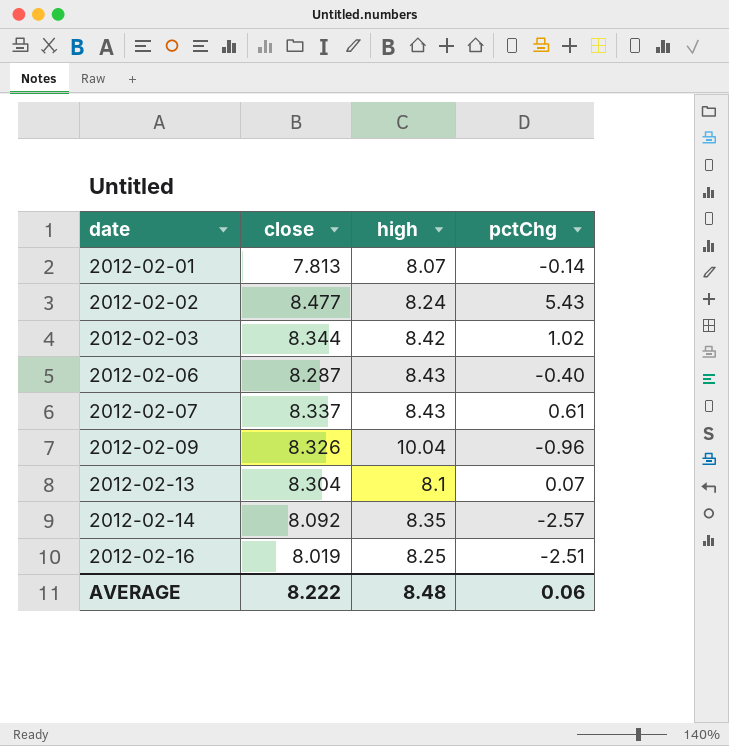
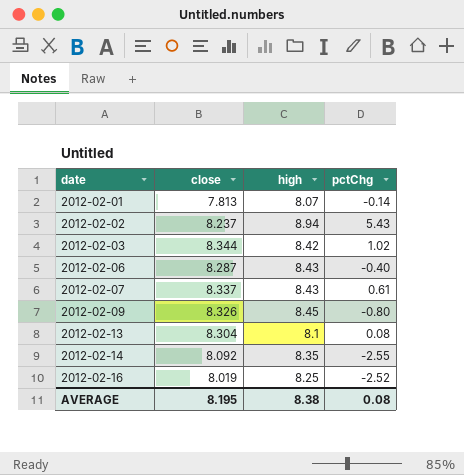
2012-02-02 | close: 8.477 -> 8.237
2012-02-02 | high: 8.24 -> 8.94
2012-02-09 | high: 10.04 -> 8.45
2012-02-09 | pctChg: -0.96 -> -0.80
2012-02-13 | pctChg: 0.07 -> 0.08
2012-02-14 | pctChg: -2.57 -> -2.55
2012-02-16 | pctChg: -2.51 -> -2.52
AVERAGE | close: 8.222 -> 8.195
AVERAGE | high: 8.48 -> 8.38
AVERAGE | pctChg: 0.06 -> 0.08

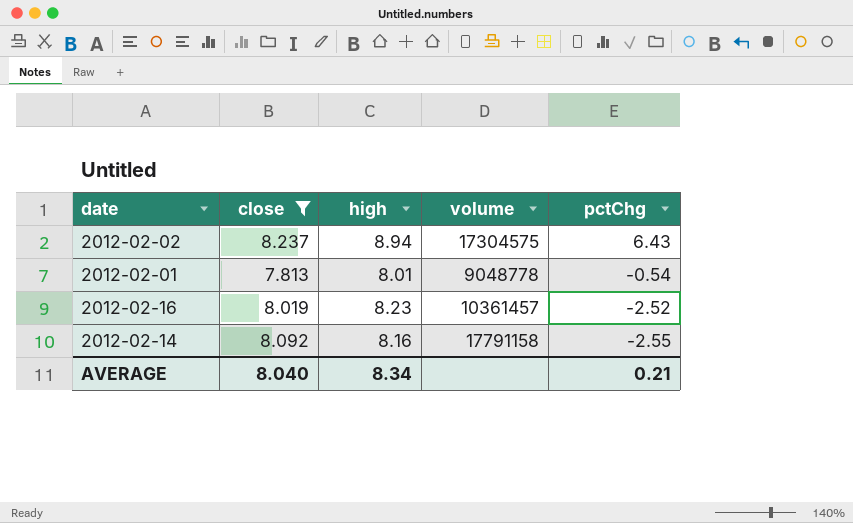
filter: none -> close <= 8.237
row order: date ascending -> pctChg descending
column volume | position: none -> 4
2012-02-02 | pctChg: 5.43 -> 6.43
2012-02-01 | high: 8.07 -> 8.01
2012-02-01 | pctChg: -0.14 -> -0.54
2012-02-16 | high: 8.25 -> 8.23
2012-02-14 | high: 8.35 -> 8.16
AVERAGE | close: 8.195 -> 8.040
AVERAGE | high: 8.38 -> 8.34
AVERAGE | pctChg: 0.08 -> 0.21

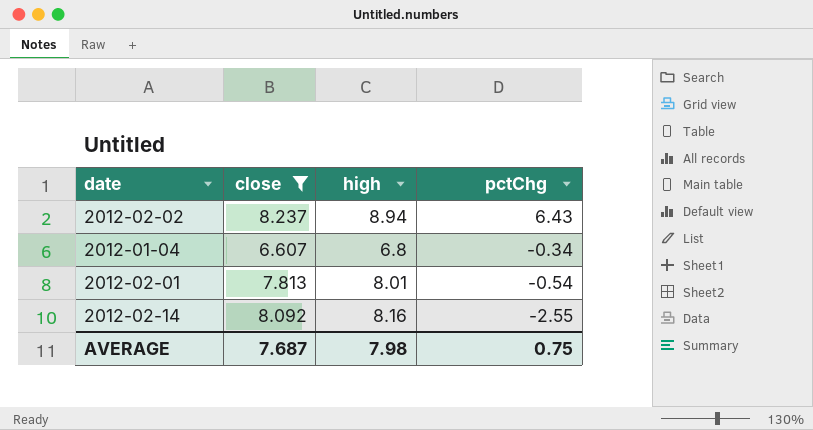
column volume | position: 4 -> none
row 2012-02-16: 8.019 | 8.23 | 10361457 | -2.52 -> none
row 2012-01-04: none -> 6.607 | 6.8 | -0.34
AVERAGE | close: 8.040 -> 7.687
AVERAGE | high: 8.34 -> 7.98
AVERAGE | pctChg: 0.21 -> 0.75

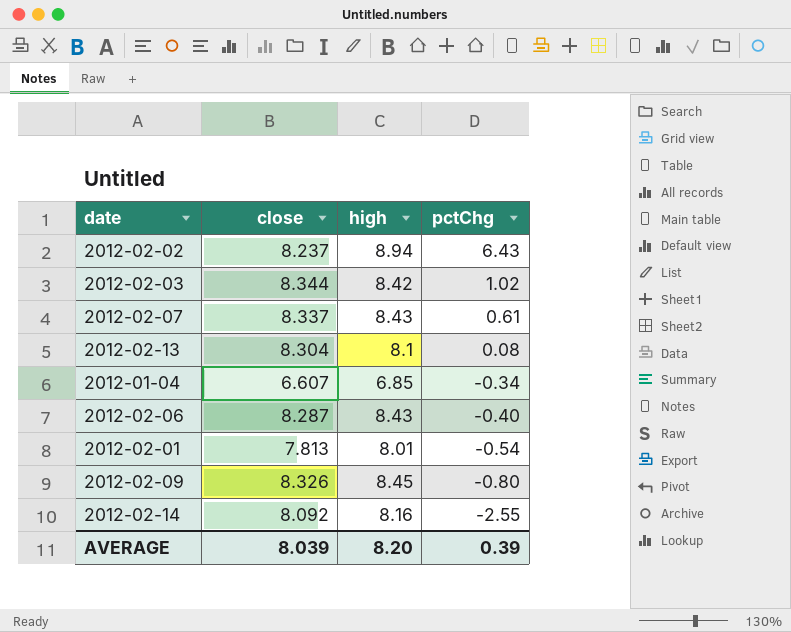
filter: close <= 8.237 -> none
2012-01-04 | high: 6.8 -> 6.85
AVERAGE | close: 7.687 -> 8.039
AVERAGE | high: 7.98 -> 8.20
AVERAGE | pctChg: 0.75 -> 0.39

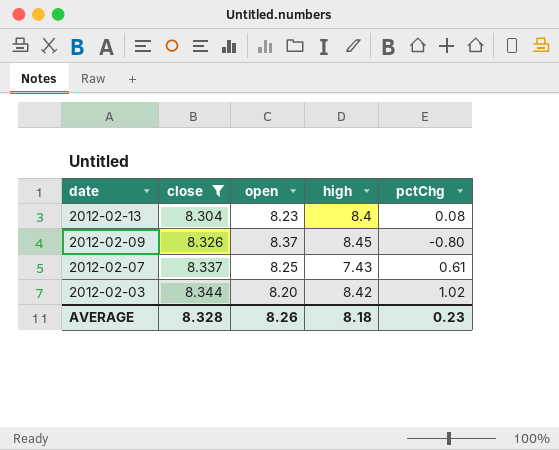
filter: none -> close >= 8.304
row order: pctChg descending -> date descending
column open | position: none -> 3
2012-02-13 | high: 8.1 -> 8.4
2012-02-07 | high: 8.43 -> 7.43
AVERAGE | close: 8.039 -> 8.328
AVERAGE | high: 8.20 -> 8.18
AVERAGE | pctChg: 0.39 -> 0.23

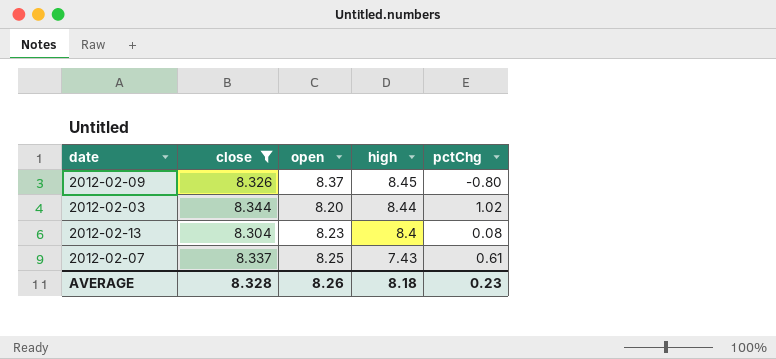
row order: date descending -> high descending
2012-02-03 | high: 8.42 -> 8.44

